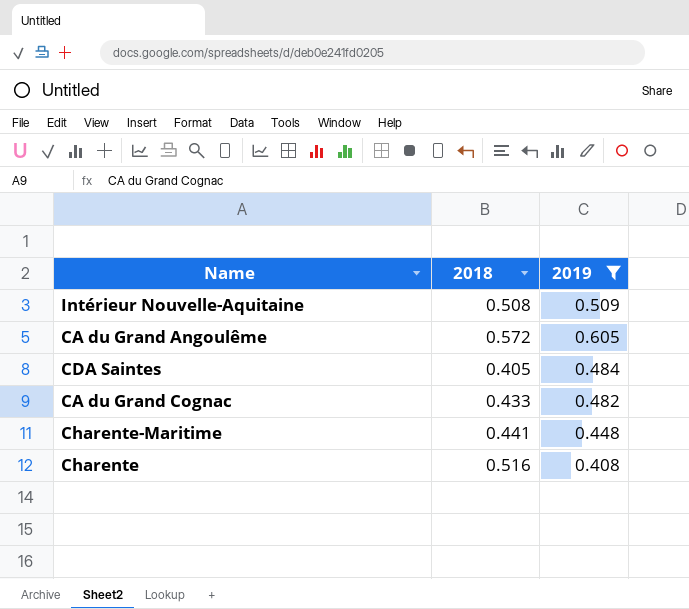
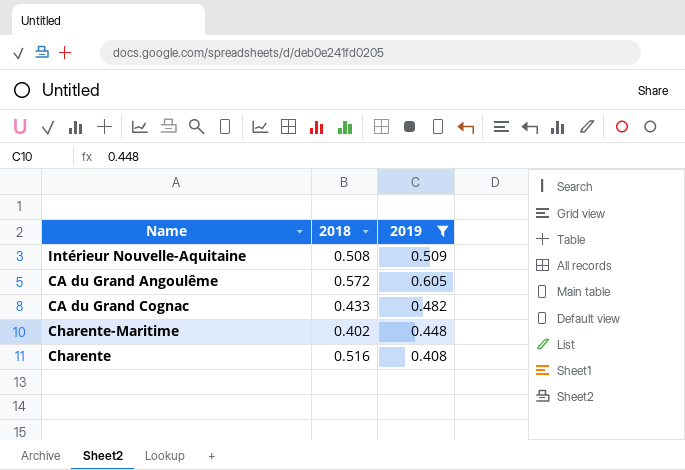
row CDA Saintes: 0.405 | 0.484 -> none
Charente-Maritime | 2018: 0.441 -> 0.402

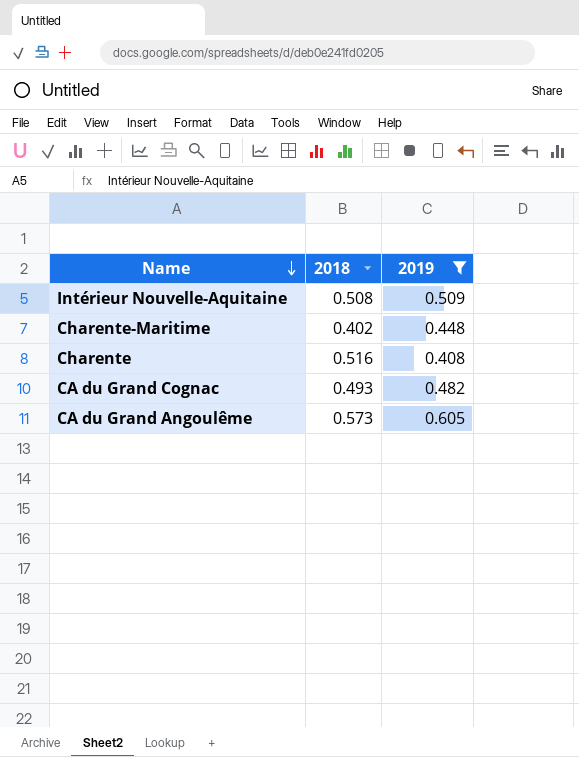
row order: none -> Name descending
CA du Grand Cognac | 2018: 0.433 -> 0.493
CA du Grand Angoulême | 2018: 0.572 -> 0.573

